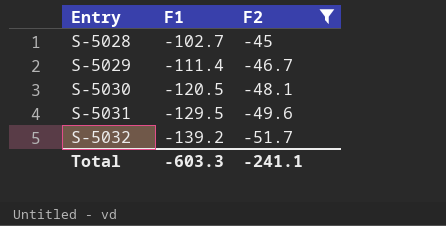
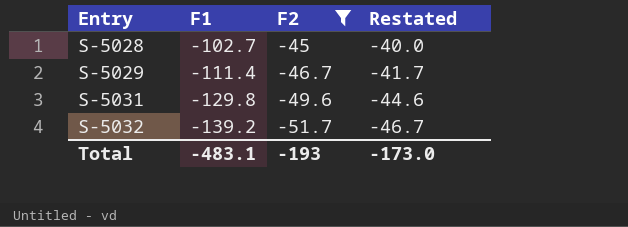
column Restated | formula: none -> [F2] + 5
row S-5030: -120.5 | -48.1 -> none
S-5031 | F1: -129.5 -> -129.8
Total | F1: -603.3 -> -483.1
Total | F2: -241.1 -> -193

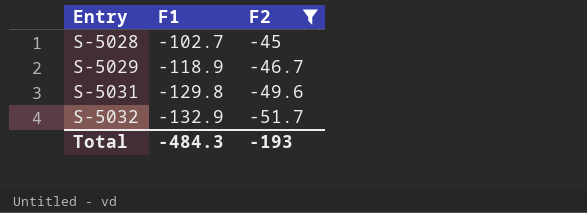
column Restated | formula: [F2] + 5 -> none
S-5029 | F1: -111.4 -> -118.9
S-5032 | F1: -139.2 -> -132.9
Total | F1: -483.1 -> -484.3

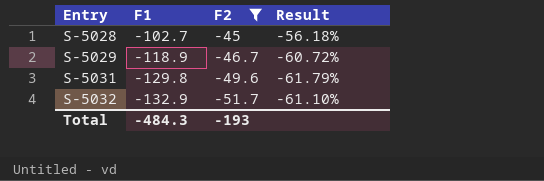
column Result | formula: none -> ([F2] - [F1]) / [F1]

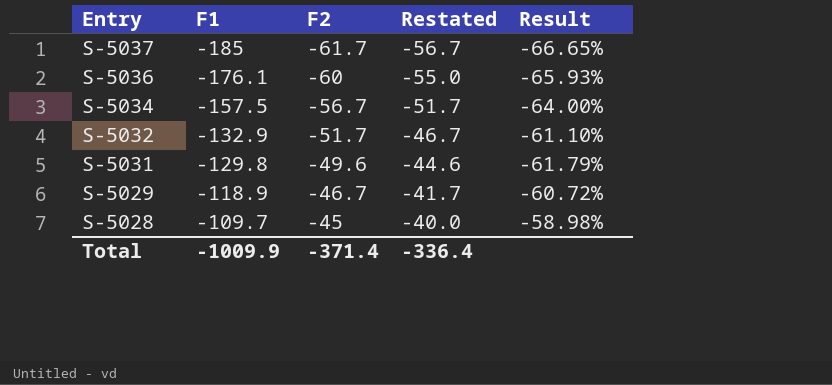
filter: F2 >= -51.7 -> none
row order: Entry ascending -> Entry descending
column Restated | formula: none -> [F2] + 5
S-5028 | F1: -102.7 -> -109.7
S-5028 | Result: -56.18% -> -58.98%
Total | F1: -484.3 -> -1009.9
Total | F2: -193 -> -371.4

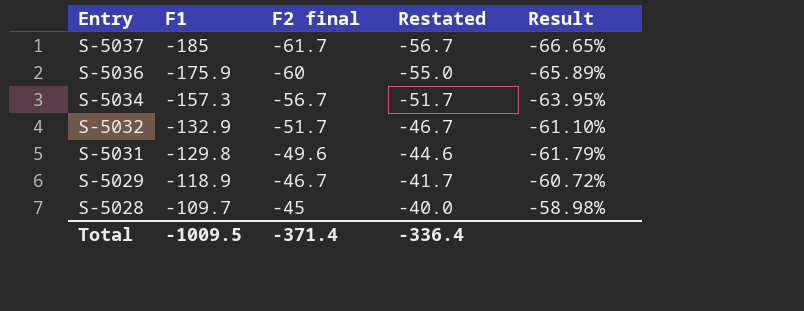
column name: F2 -> F2 final
S-5036 | F1: -176.1 -> -175.9
S-5036 | Result: -65.93% -> -65.89%
S-5034 | F1: -157.5 -> -157.3
S-5034 | Result: -64.00% -> -63.95%
Total | F1: -1009.9 -> -1009.5

